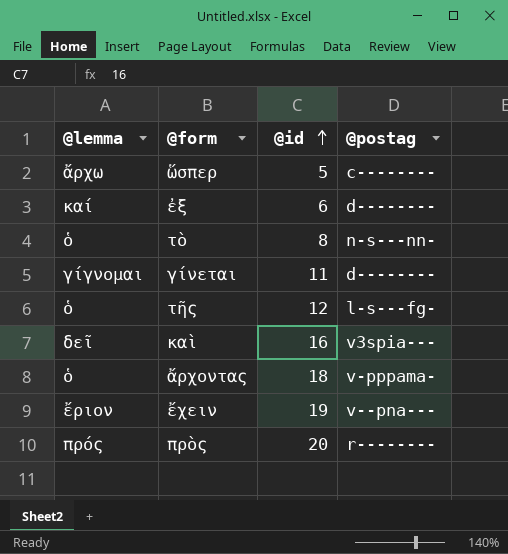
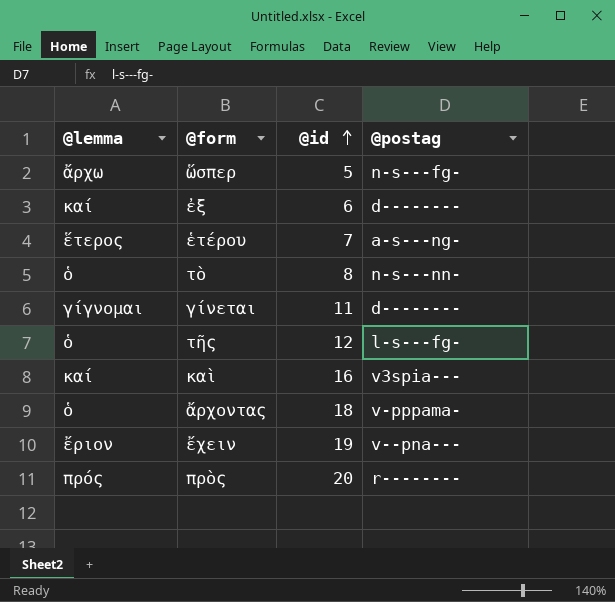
ὥσπερ | @postag: c-------- -> n-s---fg-
row ἑτέρου: none -> ἕτερος | 7 | a-s---ng-
καὶ | @lemma: δεῖ -> καί

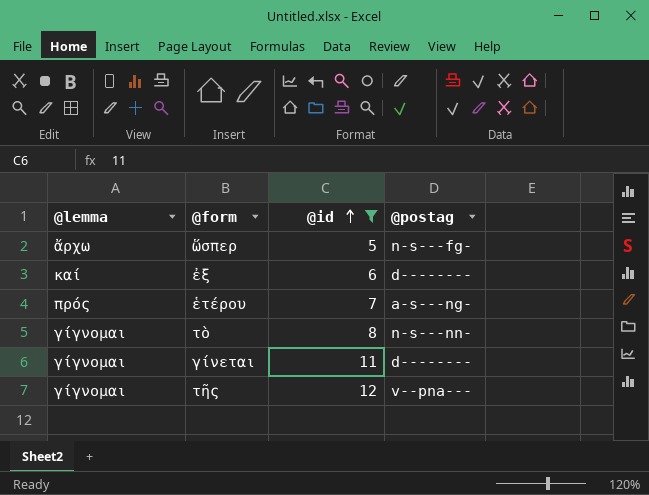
filter: none -> @id <= 12
ἑτέρου | @lemma: ἕτερος -> πρός
τὸ | @lemma: ὁ -> γίγνομαι
τῆς | @lemma: ὁ -> γίγνομαι
τῆς | @postag: l-s---fg- -> v--pna---

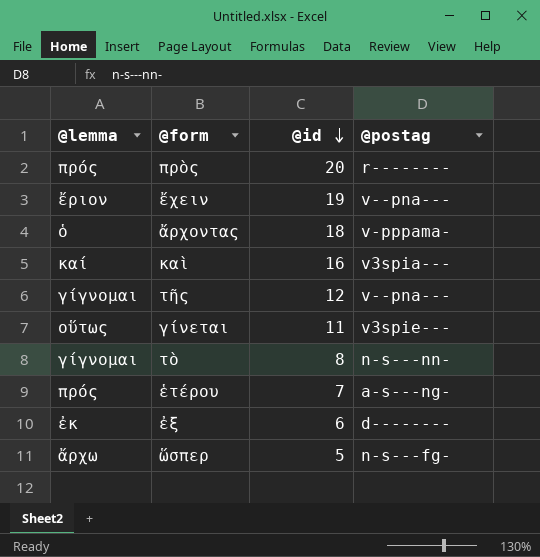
filter: @id <= 12 -> none
row order: @id ascending -> @id descending
γίνεται | @lemma: γίγνομαι -> οὕτως
γίνεται | @postag: d-------- -> v3spie---
ἐξ | @lemma: καί -> ἐκ

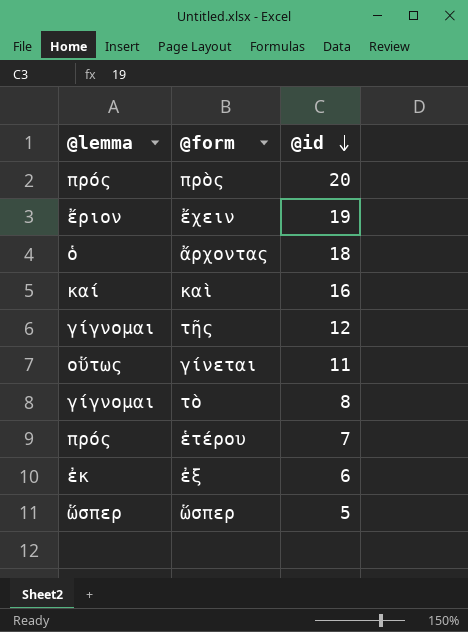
column @postag | position: 4 -> none
ὥσπερ | @lemma: ἄρχω -> ὥσπερ

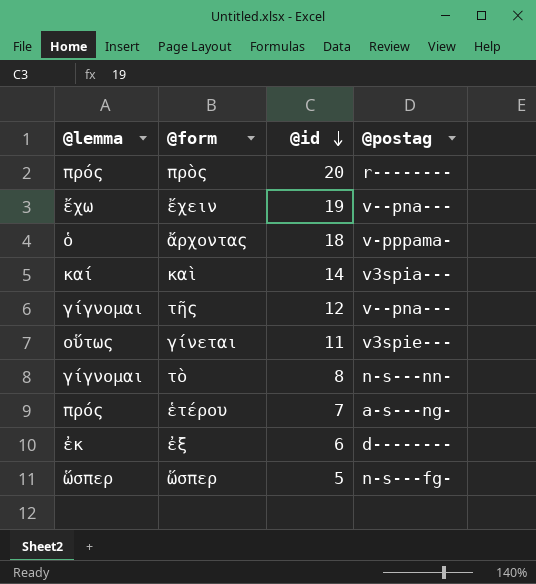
column @postag | position: none -> 4
ἔχειν | @lemma: ἔριον -> ἔχω
καὶ | @id: 16 -> 14

